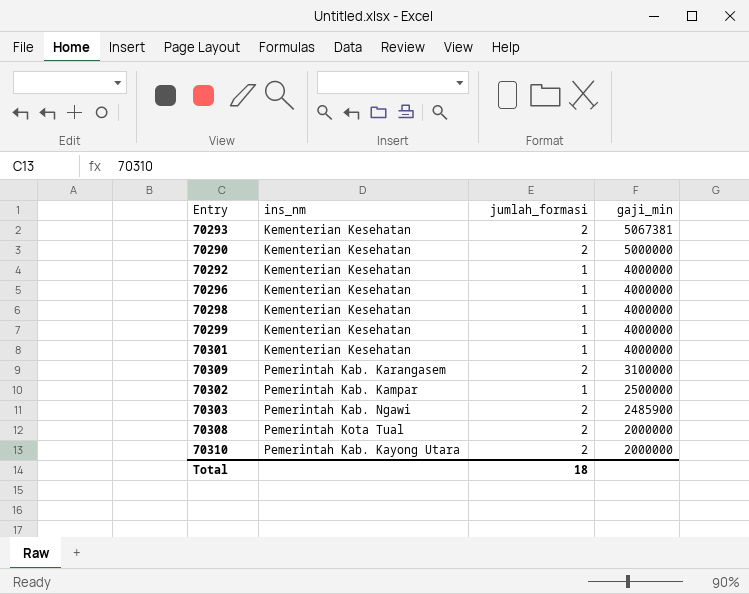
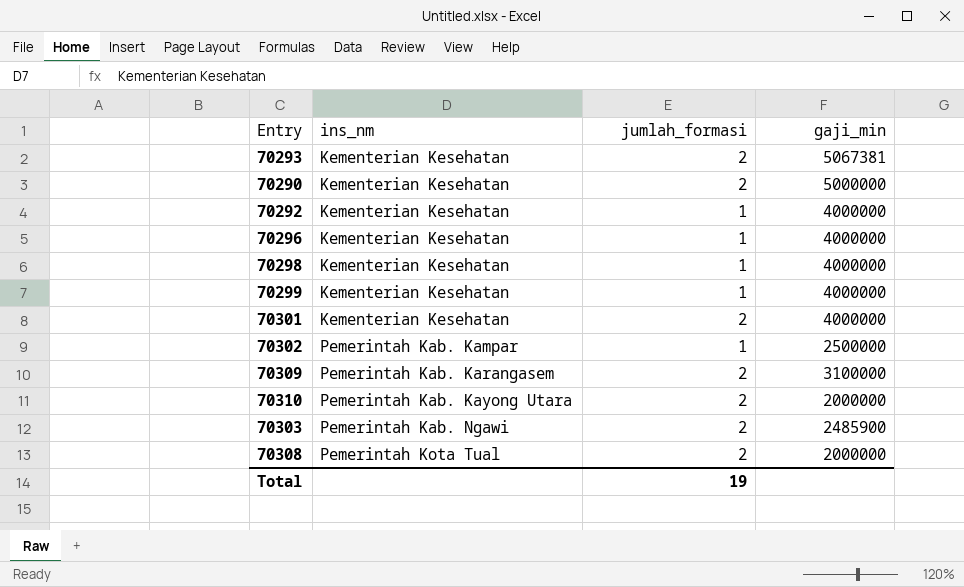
row order: gaji_min descending -> ins_nm ascending
70301 | jumlah_formasi: 1 -> 2
Total | jumlah_formasi: 18 -> 19

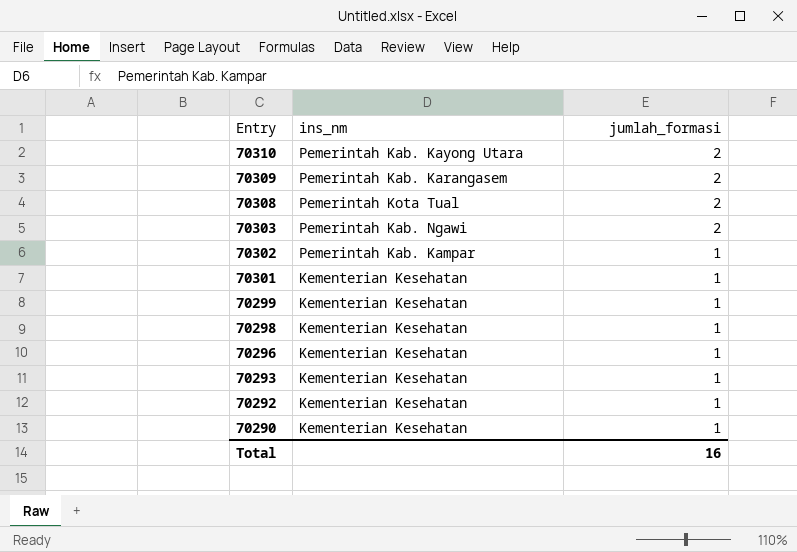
row order: ins_nm ascending -> Entry descending
column gaji_min | position: 4 -> none
70301 | jumlah_formasi: 2 -> 1
70293 | jumlah_formasi: 2 -> 1
70290 | jumlah_formasi: 2 -> 1
Total | jumlah_formasi: 19 -> 16

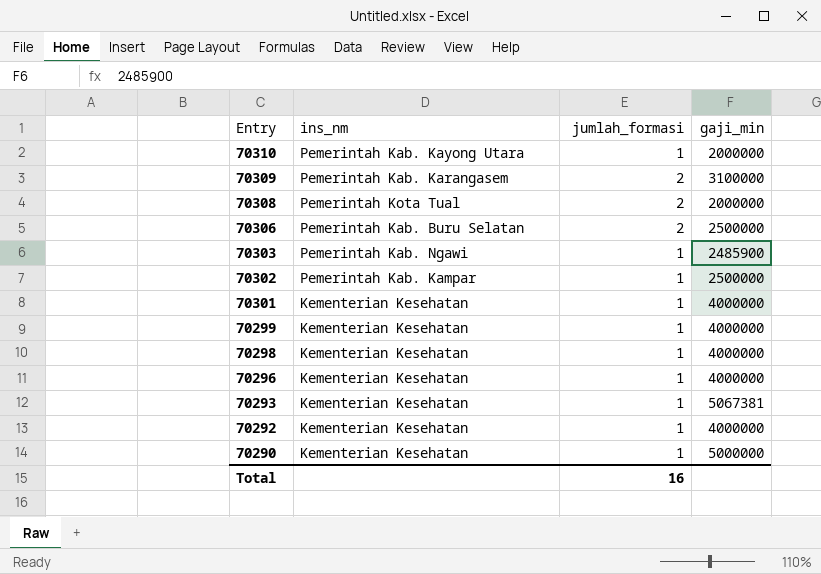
column gaji_min | position: none -> 4
70310 | jumlah_formasi: 2 -> 1
row 70306: none -> Pemerintah Kab. Buru Selatan | 2 | 2500000
70303 | jumlah_formasi: 2 -> 1

